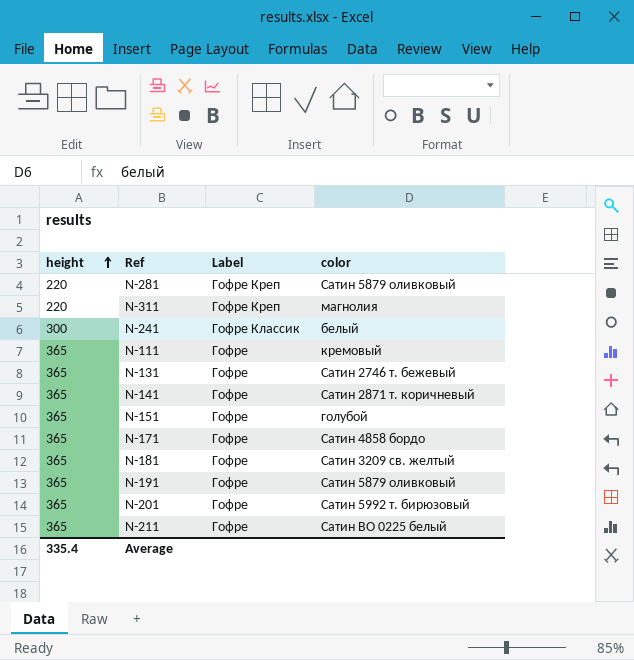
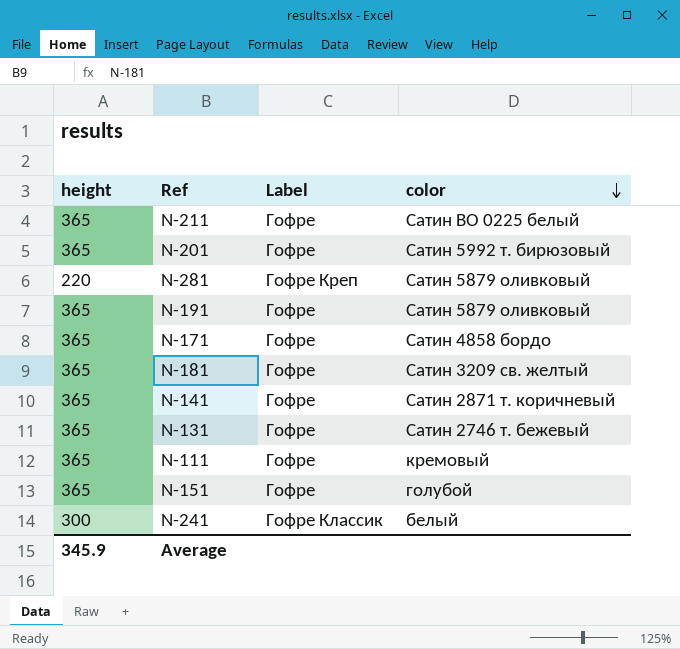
row order: height ascending -> color descending
row N-311: 220 | Гофре Креп | магнолия -> none
Average | height: 335.4 -> 345.9

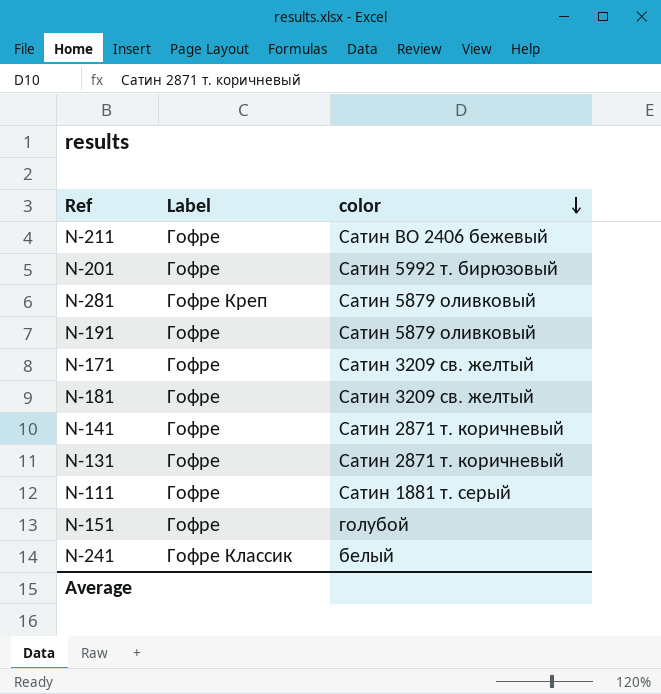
column height | position: 1 -> none
N-211 | color: Сатин ВО 0225 белый -> Сатин ВО 2406 бежевый
N-171 | color: Сатин 4858 бордо -> Сатин 3209 св. желтый
N-131 | color: Сатин 2746 т. бежевый -> Сатин 2871 т. коричневый
N-111 | color: кремовый -> Сатин 1881 т. серый

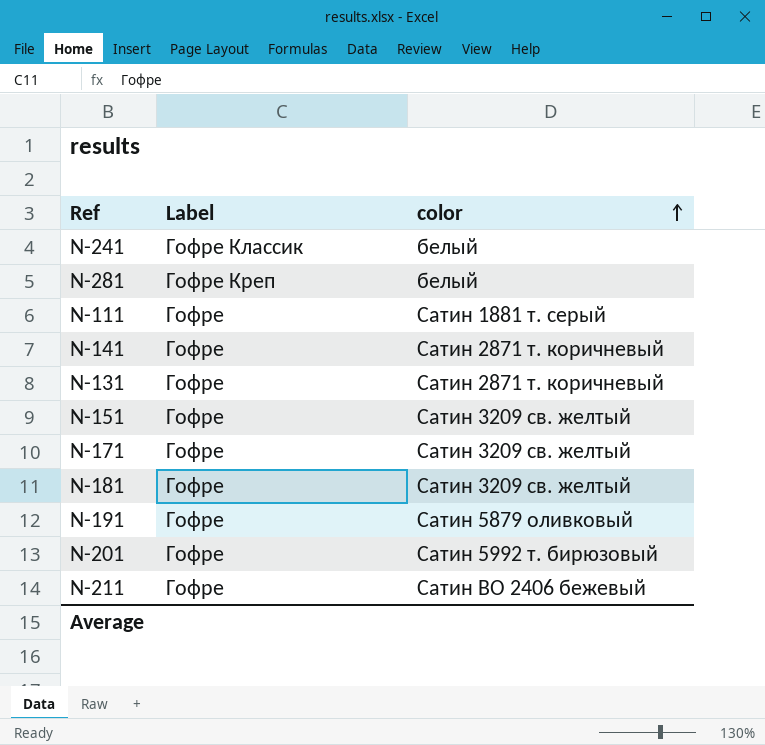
row order: color descending -> color ascending
N-281 | color: Сатин 5879 оливковый -> белый
N-151 | color: голубой -> Сатин 3209 св. желтый

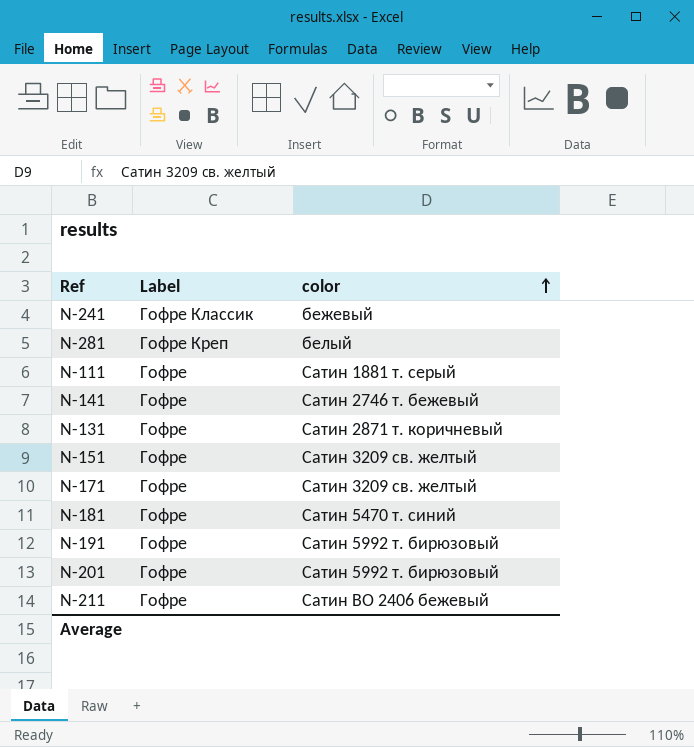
N-241 | color: белый -> бежевый
N-141 | color: Сатин 2871 т. коричневый -> Сатин 2746 т. бежевый
N-181 | color: Сатин 3209 св. желтый -> Сатин 5470 т. синий
N-191 | color: Сатин 5879 оливковый -> Сатин 5992 т. бирюзовый

